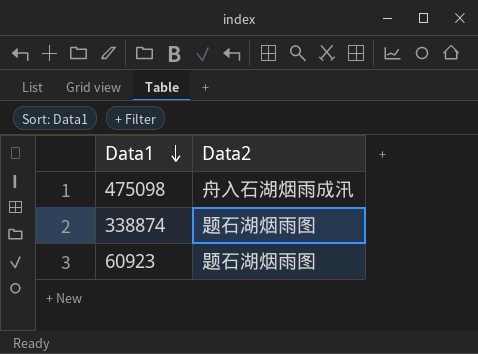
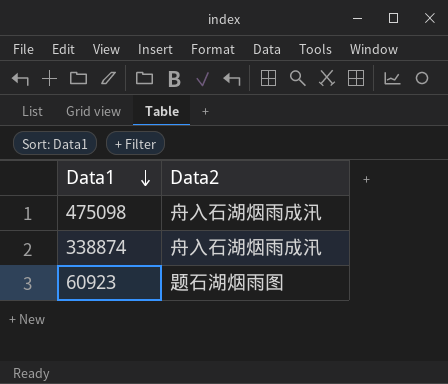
338874 | Data2: 题石湖烟雨图 -> 舟入石湖烟雨成汛

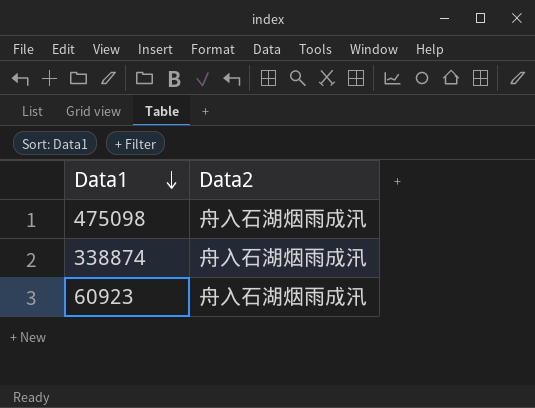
60923 | Data2: 题石湖烟雨图 -> 舟入石湖烟雨成汛

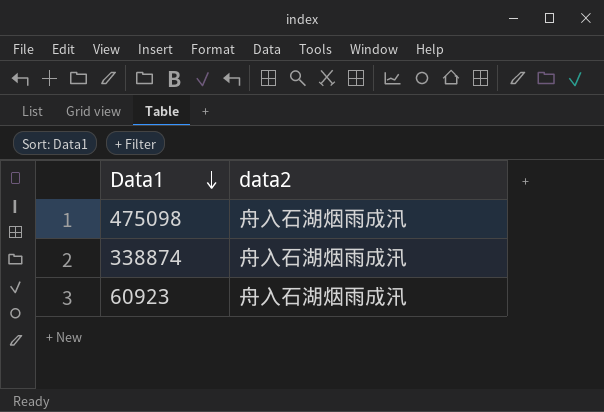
column name: Data2 -> data2

